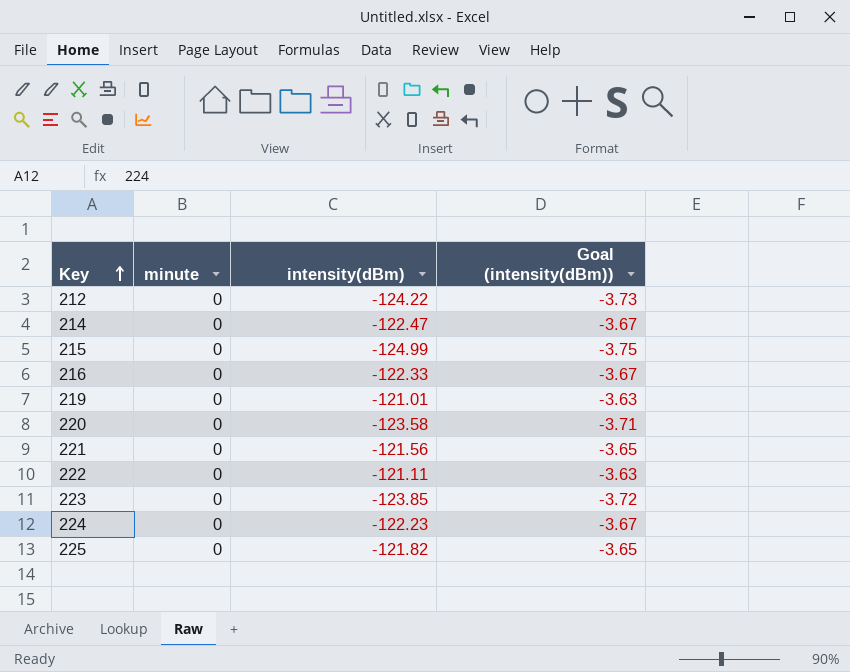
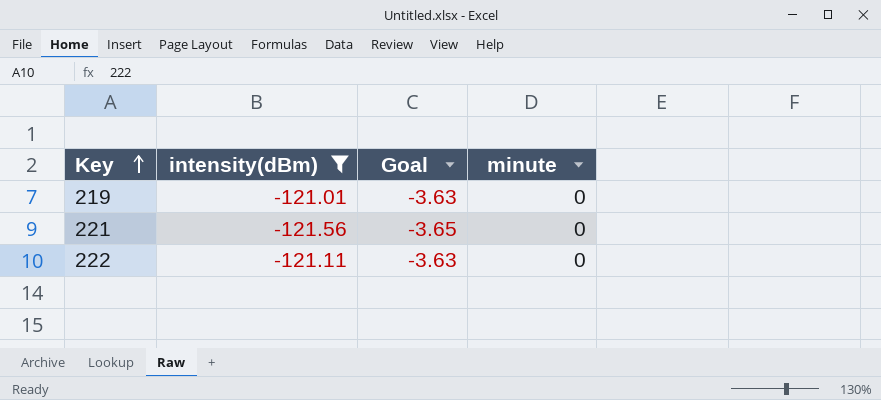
filter: none -> intensity(dBm) >= -121.56
column name: Goal (intensity(dBm)) -> Goal
column minute | position: 2 -> 4

